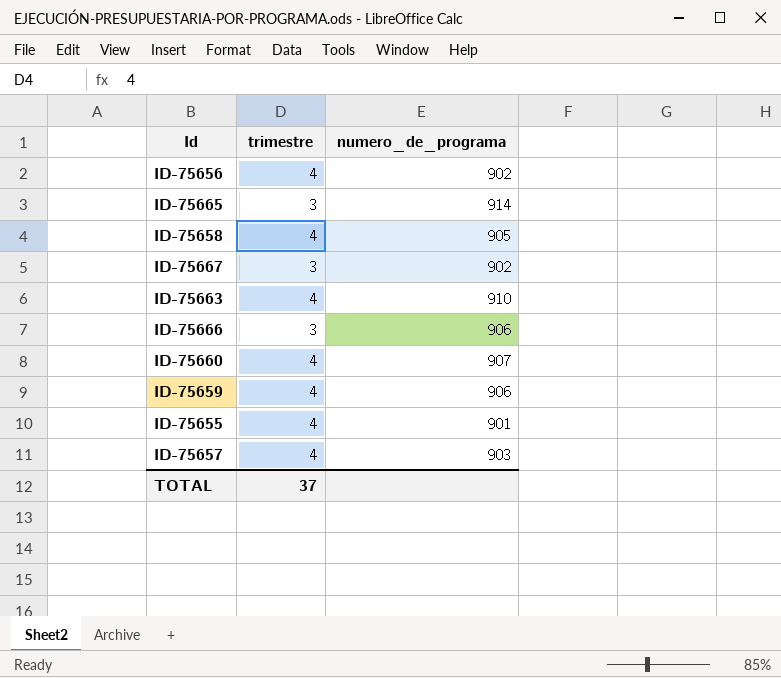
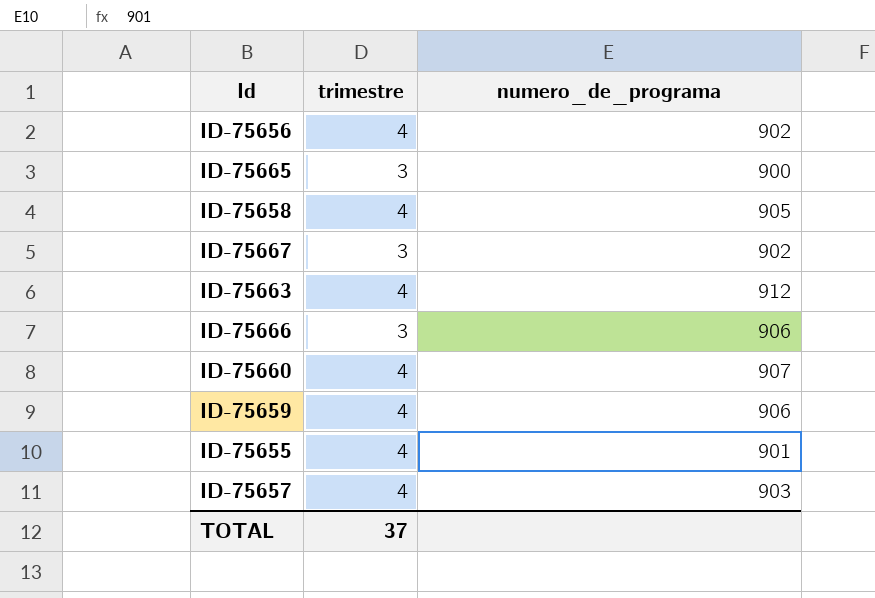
ID-75665 | numero_de_programa: 914 -> 900
ID-75663 | numero_de_programa: 910 -> 912

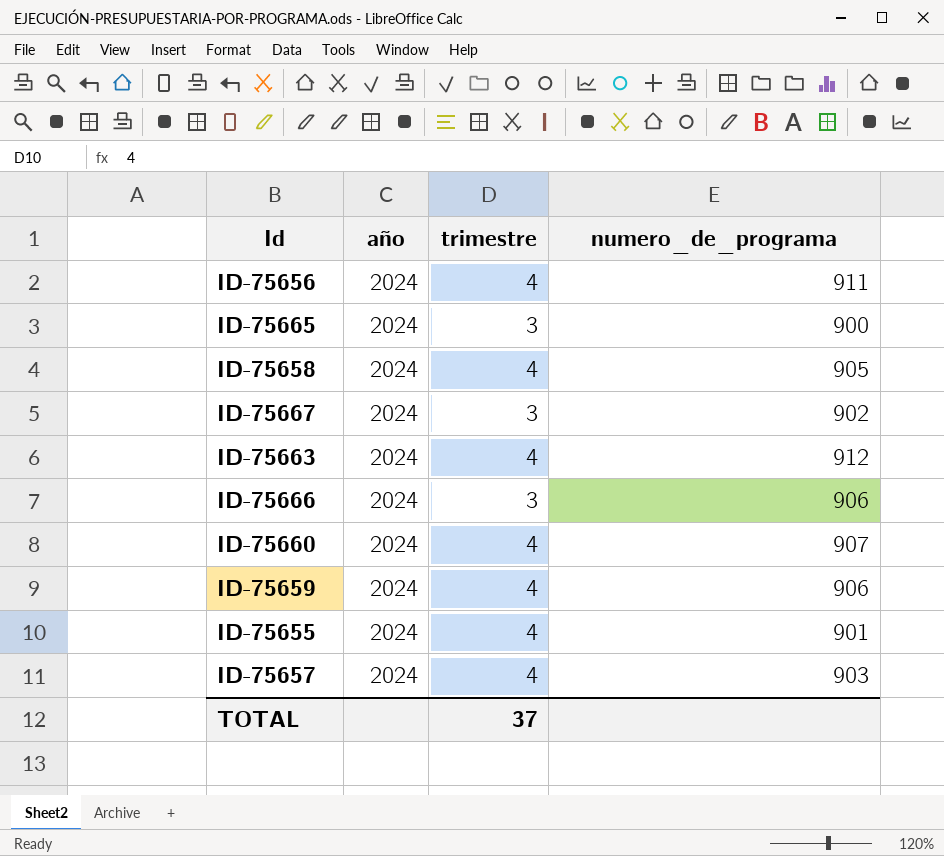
column año | position: none -> 2
ID-75656 | numero_de_programa: 902 -> 911

